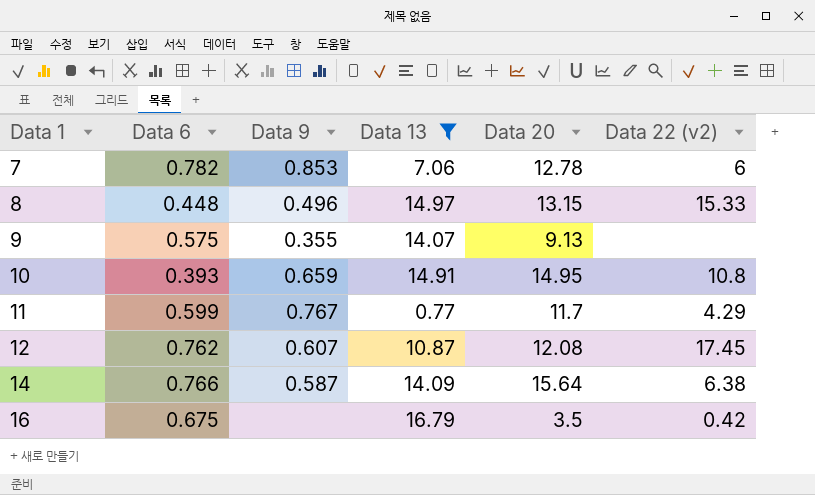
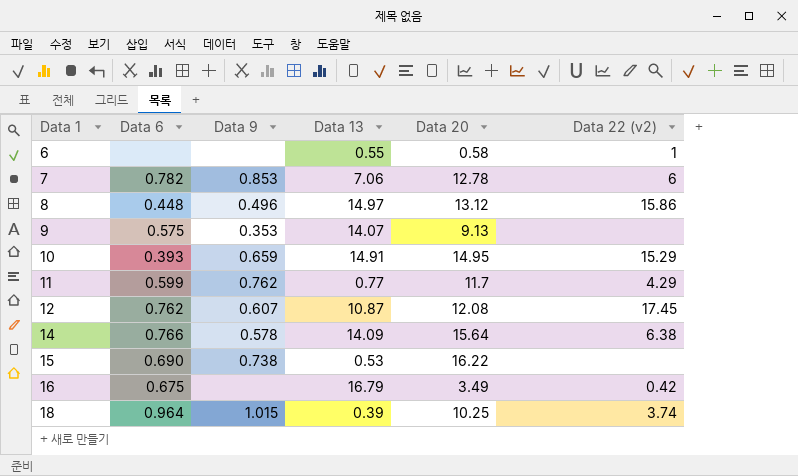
filter: Data 13 >= 0.77 -> none
8 | Data 20: 13.15 -> 13.12
8 | Data 22 (v2): 15.33 -> 15.86
9 | Data 9: 0.355 -> 0.353
10 | Data 22 (v2): 10.8 -> 15.29
11 | Data 9: 0.767 -> 0.762
14 | Data 9: 0.587 -> 0.578
16 | Data 20: 3.5 -> 3.49

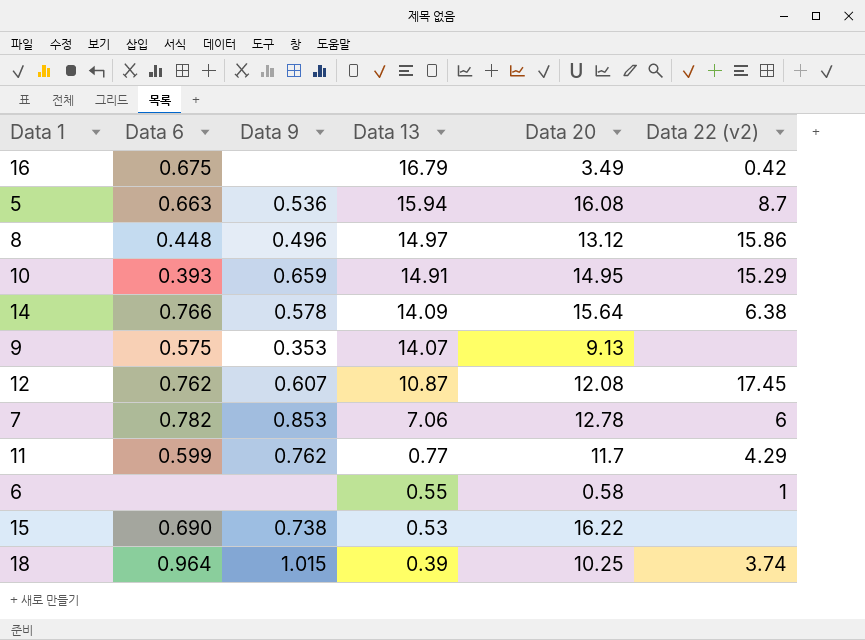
row order: Data 1 ascending -> Data 13 descending
row 5: none -> 0.663 | 0.536 | 15.94 | 16.08 | 8.7

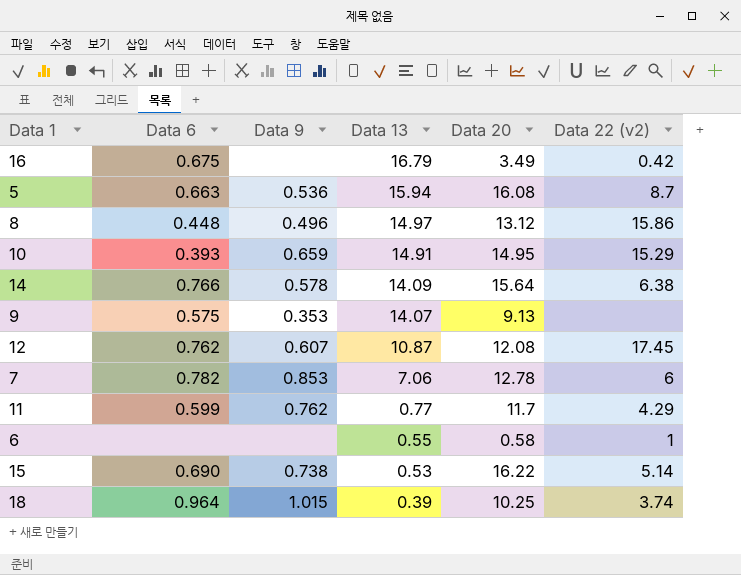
15 | Data 22 (v2): none -> 5.14

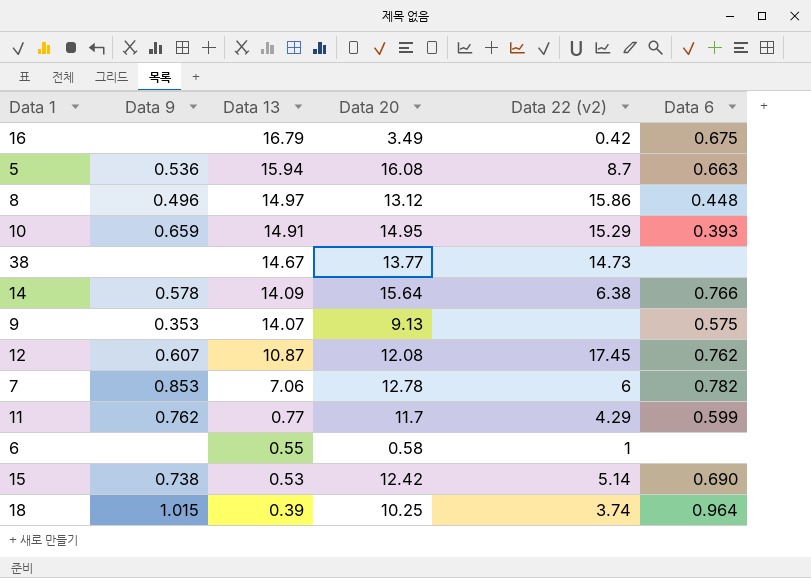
column Data 6 | position: 2 -> 6
row 38: none -> none | 14.67 | 13.77 | 14.73 | none
15 | Data 20: 16.22 -> 12.42

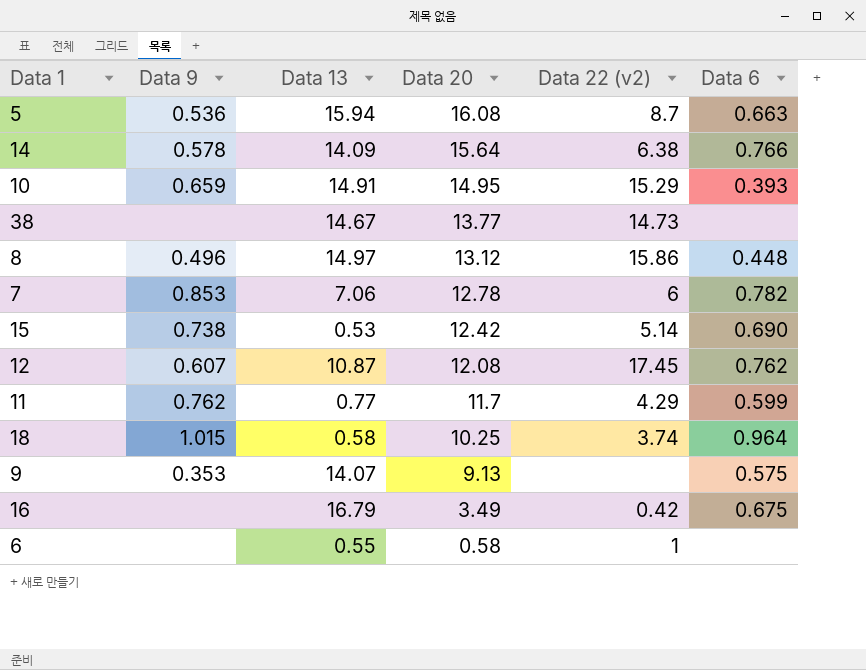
row order: Data 13 descending -> Data 20 descending
18 | Data 13: 0.39 -> 0.58

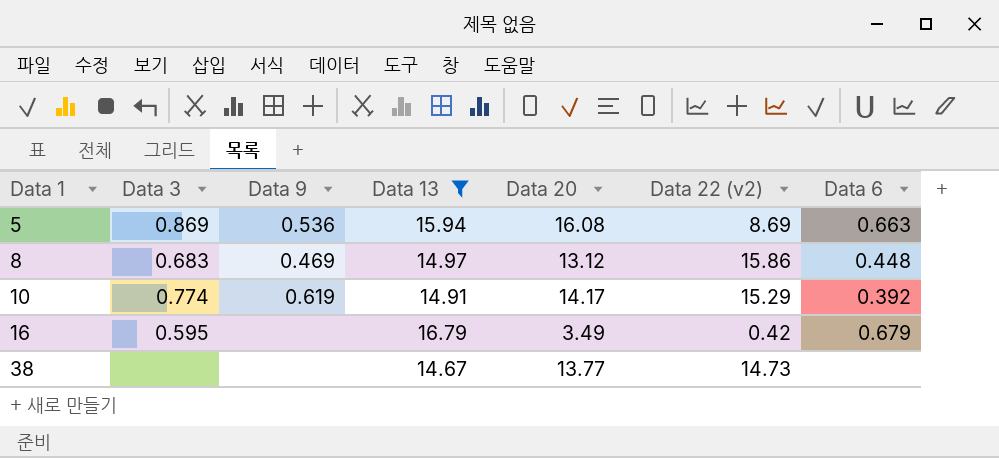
filter: none -> Data 13 >= 14.67
row order: Data 20 descending -> Data 1 ascending
column Data 3 | position: none -> 2
5 | Data 22 (v2): 8.7 -> 8.69
8 | Data 9: 0.496 -> 0.469
10 | Data 9: 0.659 -> 0.619
10 | Data 20: 14.95 -> 14.17
10 | Data 6: 0.393 -> 0.392
16 | Data 6: 0.675 -> 0.679

